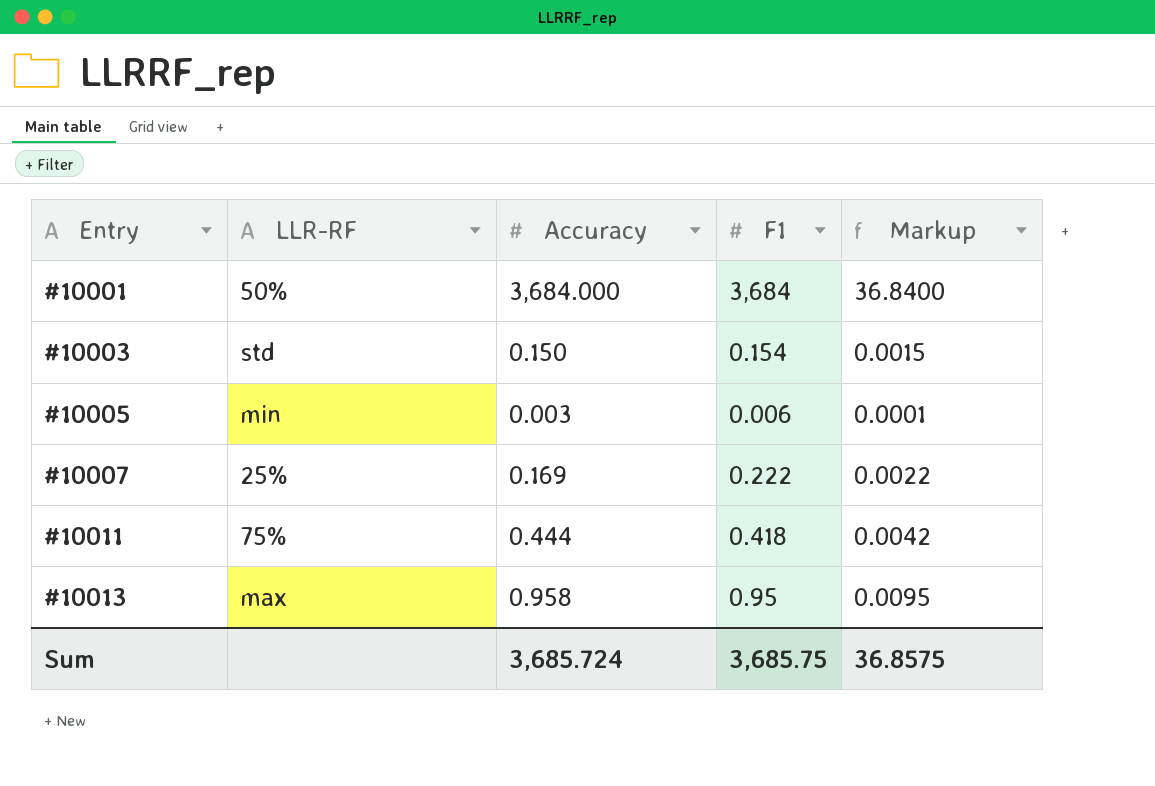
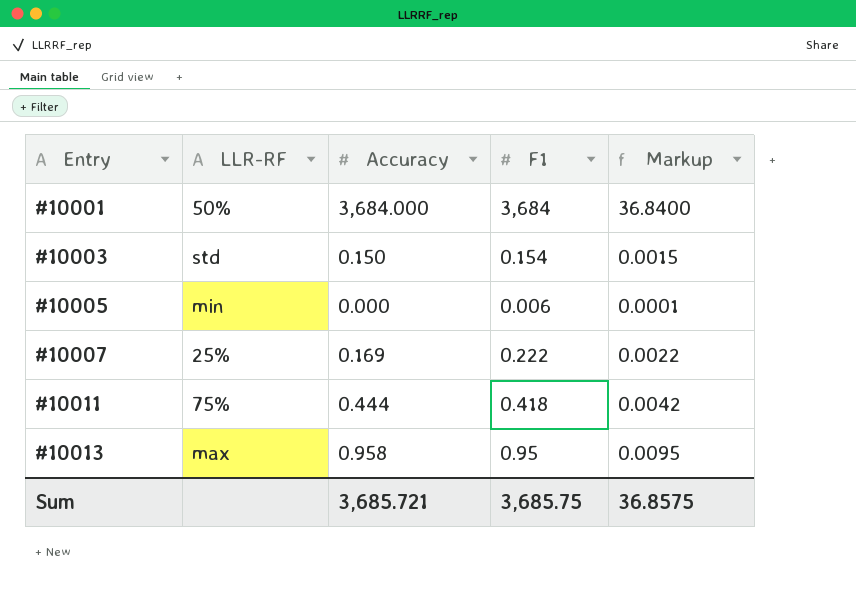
#10005 | Accuracy: 0.003 -> 0.000
Sum | Accuracy: 3,685.724 -> 3,685.721

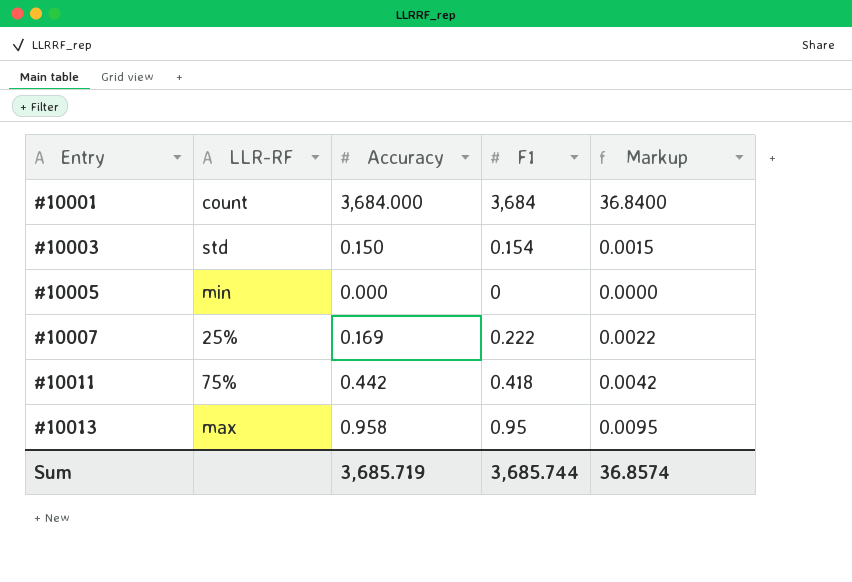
#10001 | LLR-RF: 50% -> count
#10005 | F1: 0.006 -> 0
#10005 | Markup: 0.0001 -> 0.0000
#10011 | Accuracy: 0.444 -> 0.442
Sum | Accuracy: 3,685.721 -> 3,685.719
Sum | F1: 3,685.75 -> 3,685.744
Sum | Markup: 36.8575 -> 36.8574

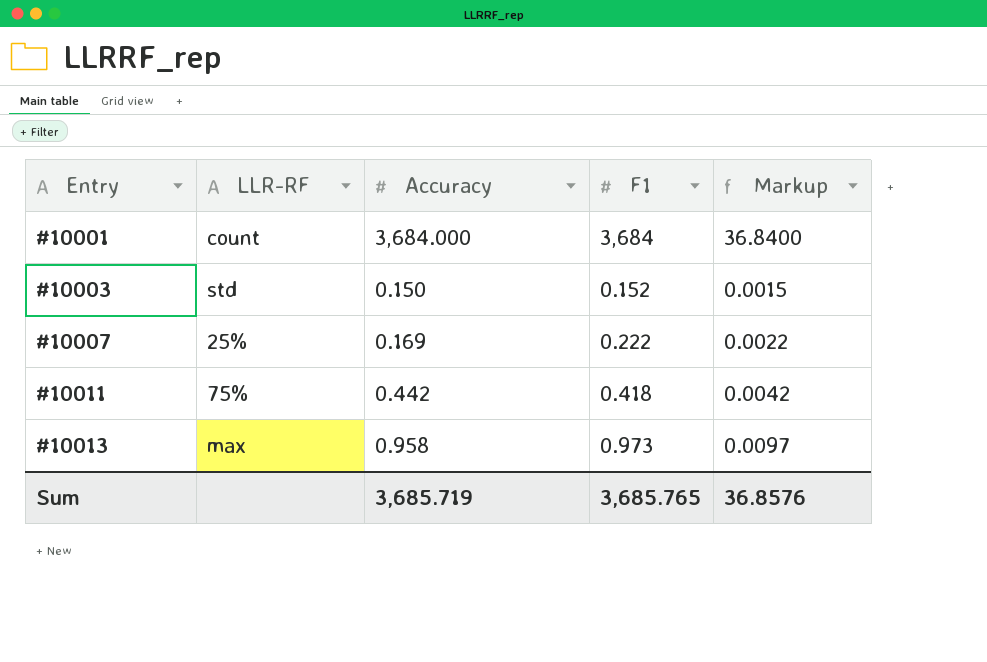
row #10005: min | 0.000 | 0 | 0.0000 -> none
#10003 | F1: 0.154 -> 0.152
#10013 | F1: 0.95 -> 0.973
#10013 | Markup: 0.0095 -> 0.0097
Sum | F1: 3,685.744 -> 3,685.765
Sum | Markup: 36.8574 -> 36.8576

